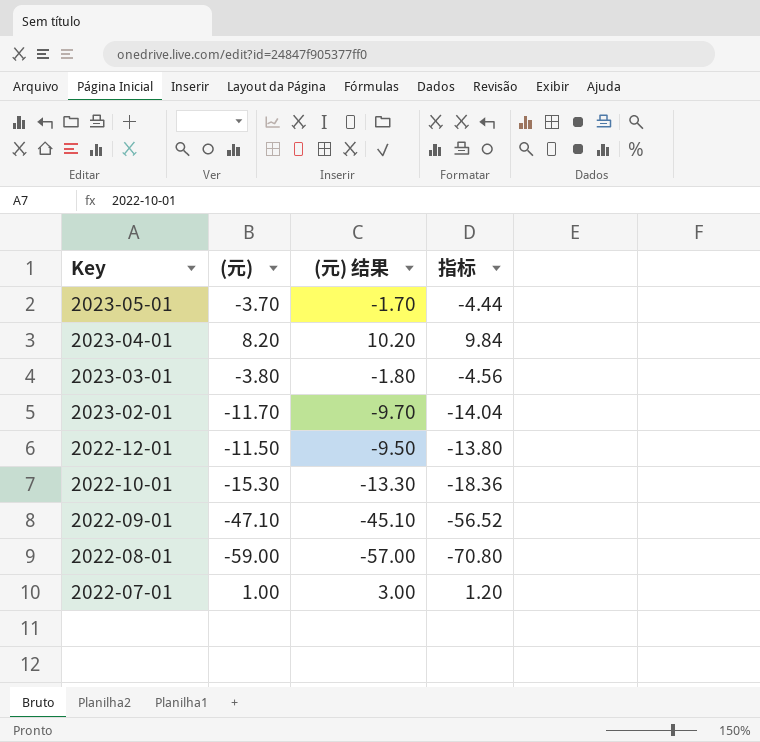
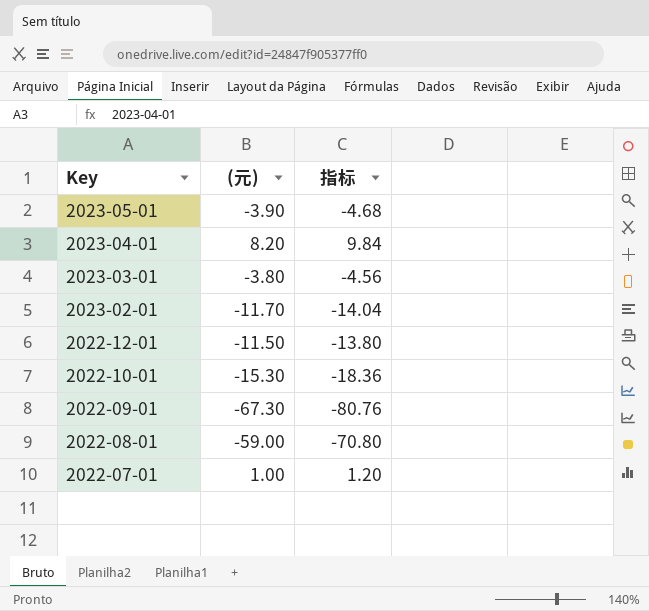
column (元) 结果 | formula: [(元)] + 2 -> none
2023-05-01 | (元): -3.70 -> -3.90
2023-05-01 | 指标: -4.44 -> -4.68
2022-09-01 | (元): -47.10 -> -67.30
2022-09-01 | 指标: -56.52 -> -80.76

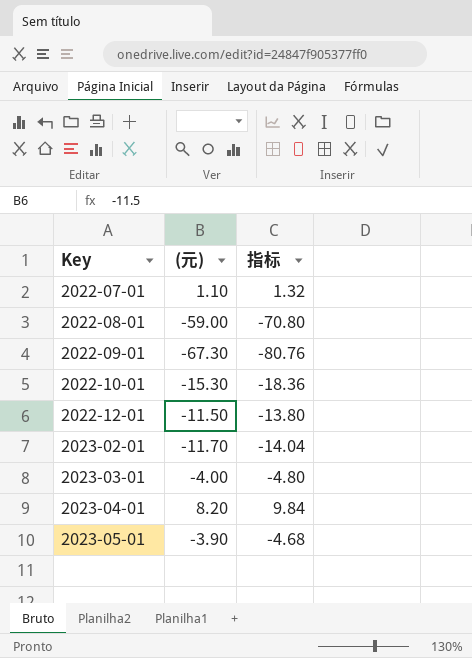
row order: Key descending -> Key ascending
2022-07-01 | (元): 1.00 -> 1.10
2022-07-01 | 指标: 1.20 -> 1.32
2023-03-01 | (元): -3.80 -> -4.00
2023-03-01 | 指标: -4.56 -> -4.80

